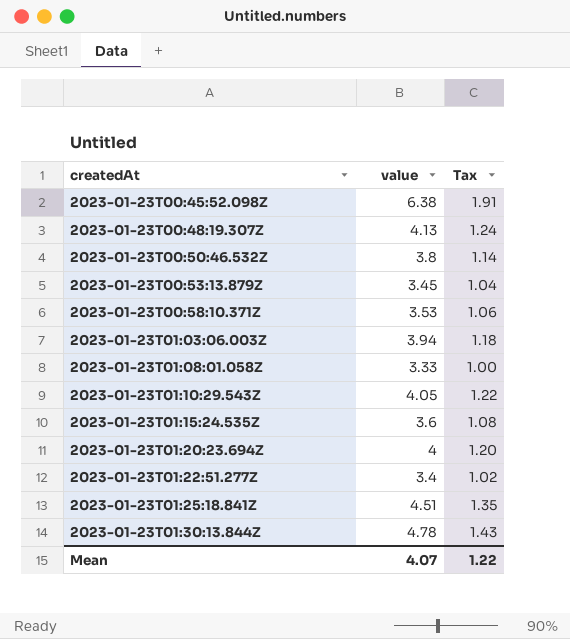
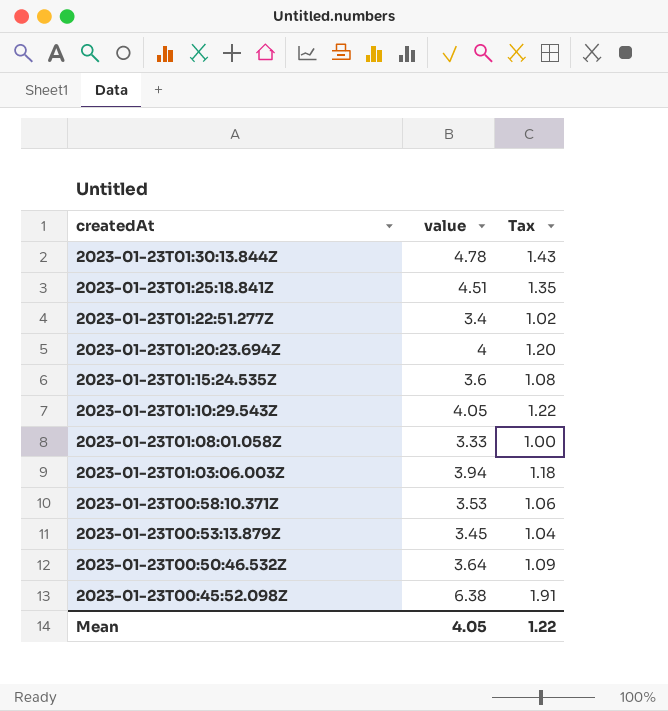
row order: createdAt ascending -> createdAt descending
row 2023-01-23T00:48:19.307Z: 4.13 | 1.24 -> none
2023-01-23T00:50:46.532Z | value: 3.8 -> 3.64
2023-01-23T00:50:46.532Z | Tax: 1.14 -> 1.09
Mean | value: 4.07 -> 4.05

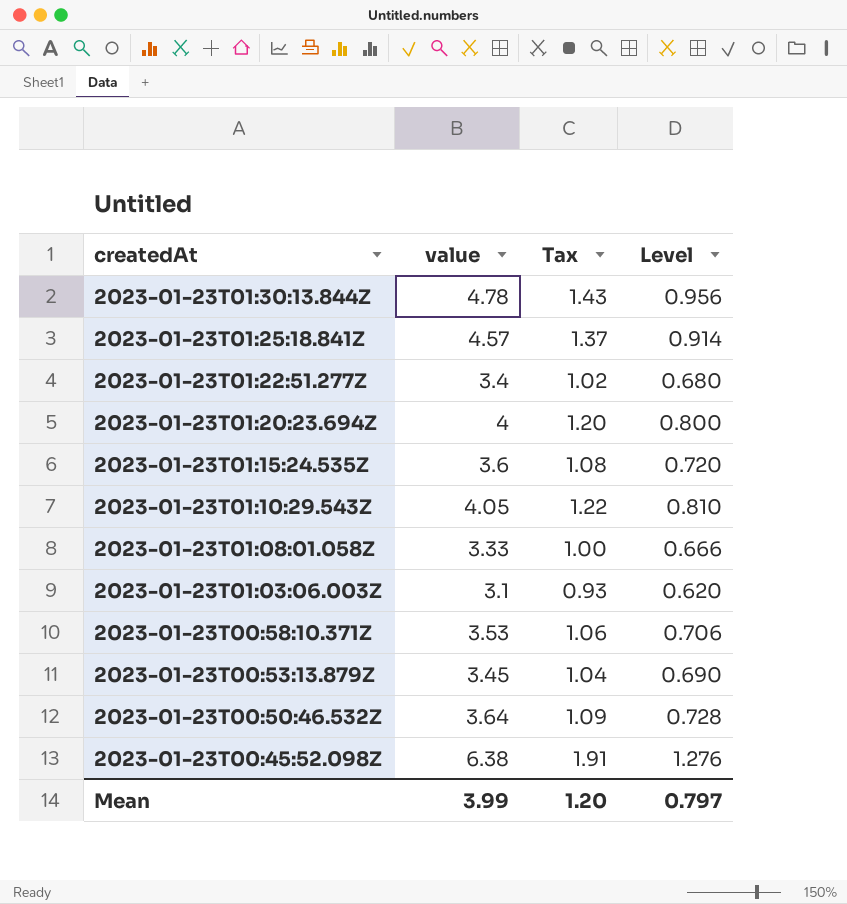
column Level | formula: none -> [value] * 0.2
2023-01-23T01:25:18.841Z | value: 4.51 -> 4.57
2023-01-23T01:25:18.841Z | Tax: 1.35 -> 1.37
2023-01-23T01:03:06.003Z | value: 3.94 -> 3.1
2023-01-23T01:03:06.003Z | Tax: 1.18 -> 0.93
Mean | value: 4.05 -> 3.99
Mean | Tax: 1.22 -> 1.20

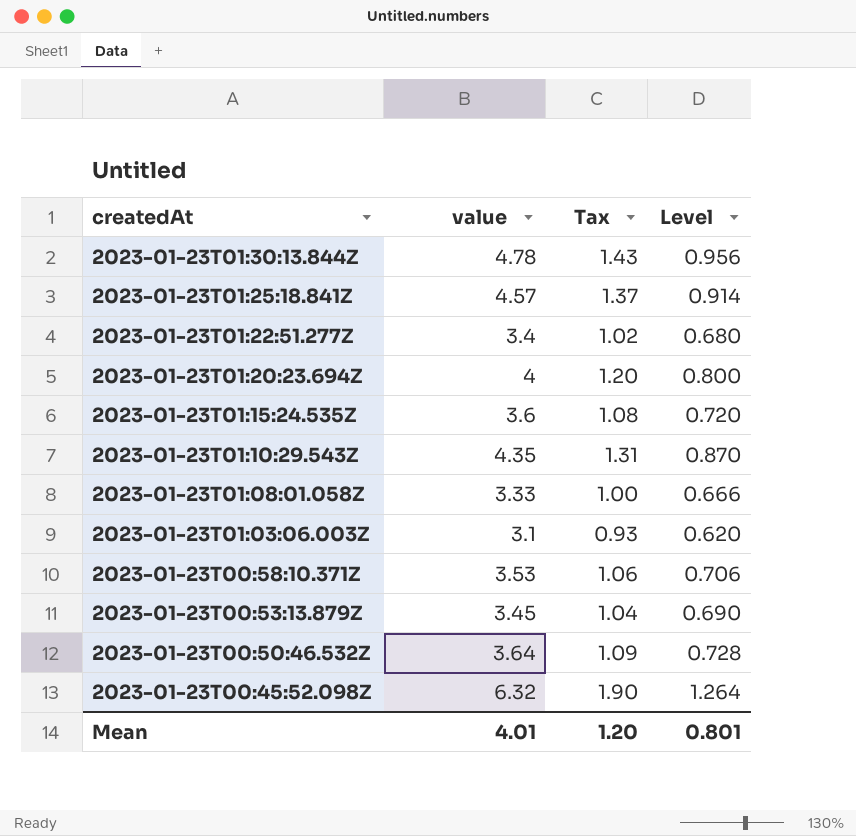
2023-01-23T01:10:29.543Z | value: 4.05 -> 4.35
2023-01-23T01:10:29.543Z | Tax: 1.22 -> 1.31
2023-01-23T01:10:29.543Z | Level: 0.810 -> 0.870
2023-01-23T00:45:52.098Z | value: 6.38 -> 6.32
2023-01-23T00:45:52.098Z | Tax: 1.91 -> 1.90
2023-01-23T00:45:52.098Z | Level: 1.276 -> 1.264
Mean | value: 3.99 -> 4.01
Mean | Level: 0.797 -> 0.801

